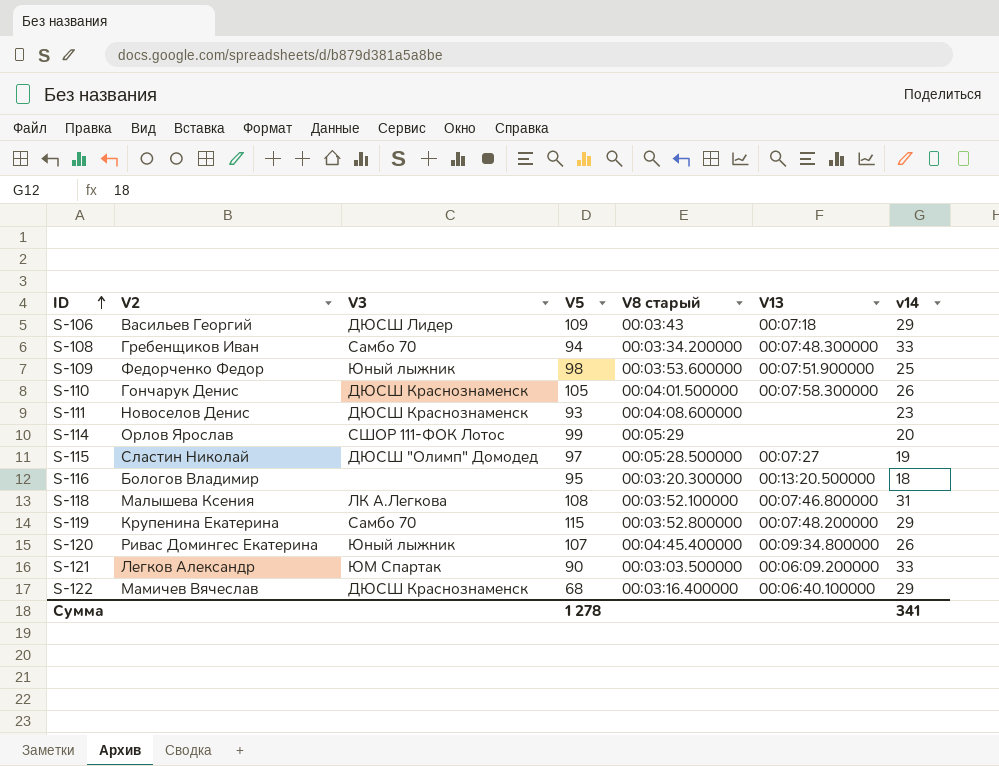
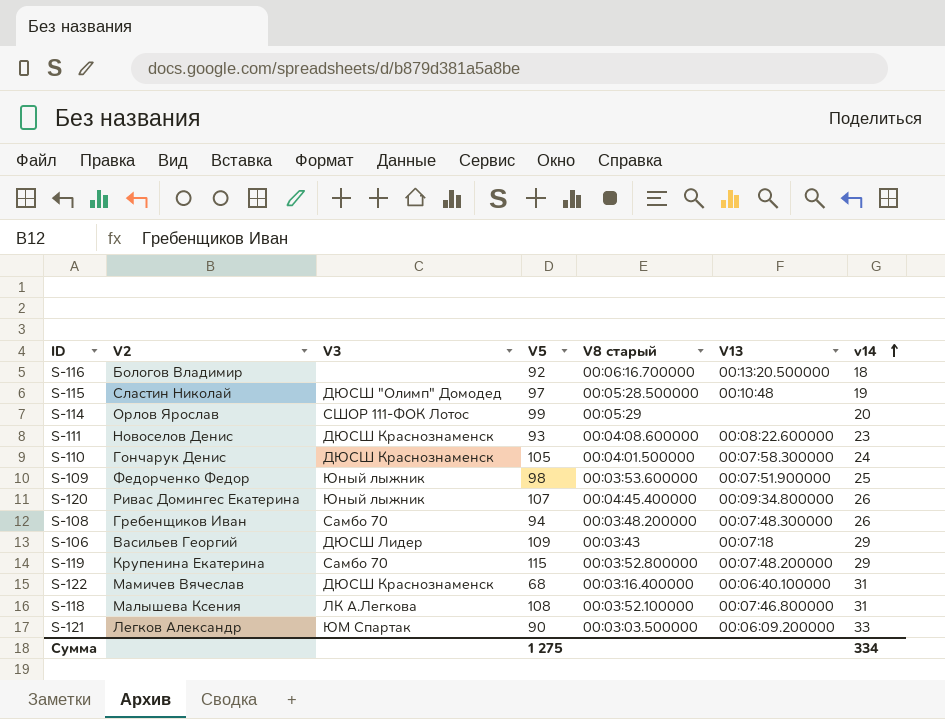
row order: ID ascending -> v14 ascending
S-116 | V5: 95 -> 92
S-116 | V8 старый: 00:03:20.300000 -> 00:06:16.700000
S-115 | V13: 00:07:27 -> 00:10:48
S-111 | V13: none -> 00:08:22.600000
S-110 | v14: 26 -> 24
S-108 | V8 старый: 00:03:34.200000 -> 00:03:48.200000
S-108 | v14: 33 -> 26
S-122 | v14: 29 -> 31
Сумма | V5: 1 278 -> 1 275
Сумма | v14: 341 -> 334

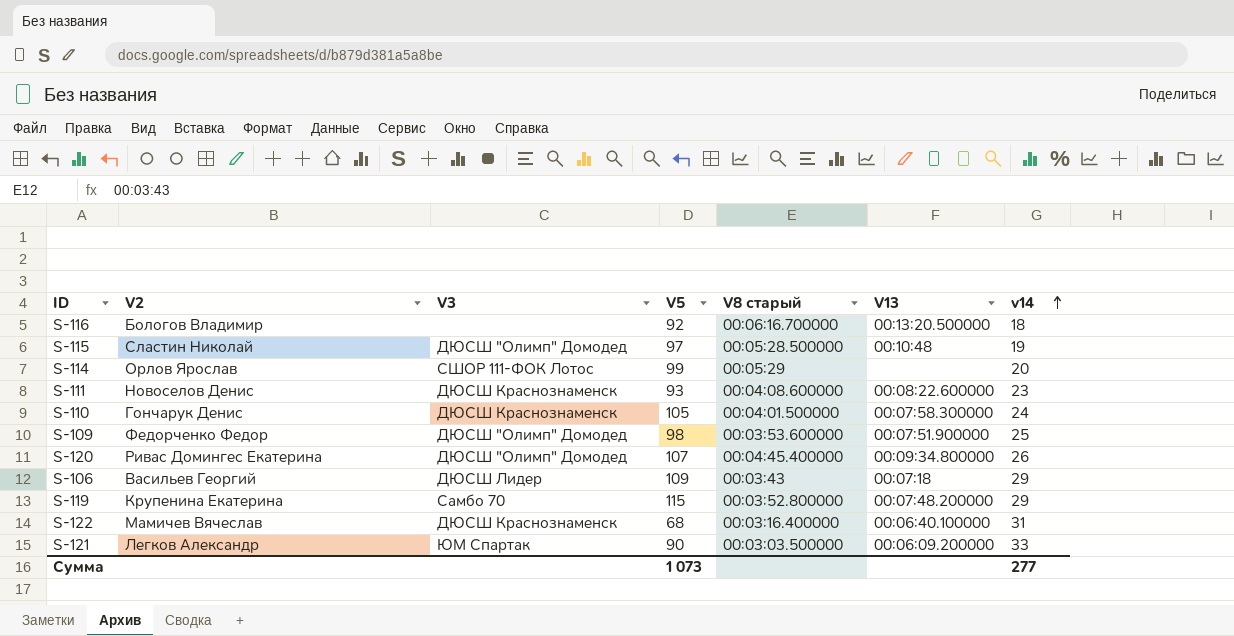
row S-108: Гребенщиков Иван | Самбо 70 | 94 | 00:03:48.200000 | 00:07:48.300000 | 26 -> none
row S-118: Малышева Ксения | ЛК А.Легкова | 108 | 00:03:52.100000 | 00:07:46.800000 | 31 -> none
S-109 | V3: Юный лыжник -> ДЮСШ "Олимп" Домодед
S-120 | V3: Юный лыжник -> ДЮСШ "Олимп" Домодед
Сумма | V5: 1 275 -> 1 073
Сумма | v14: 334 -> 277

